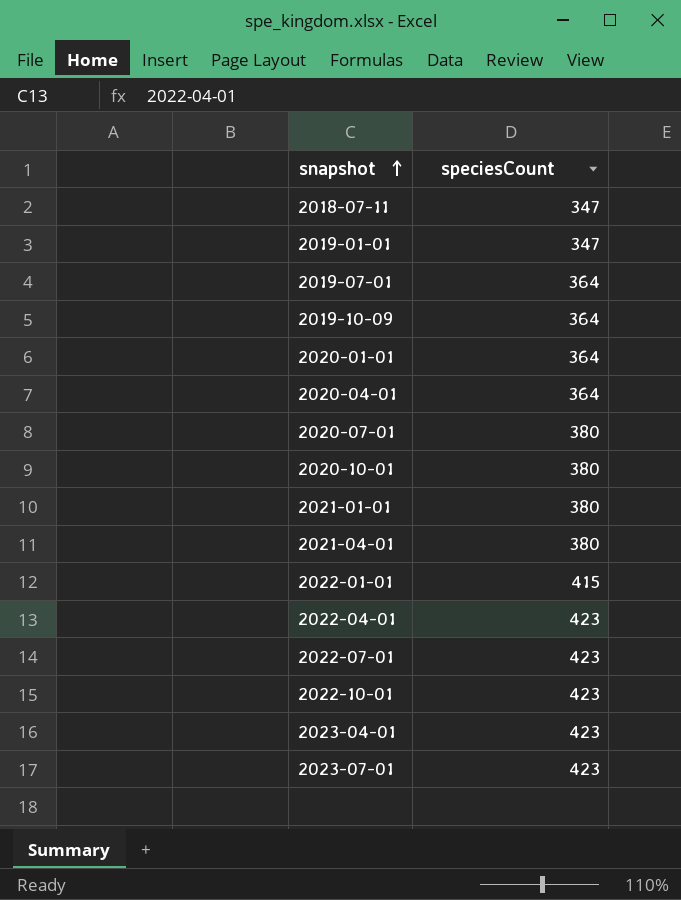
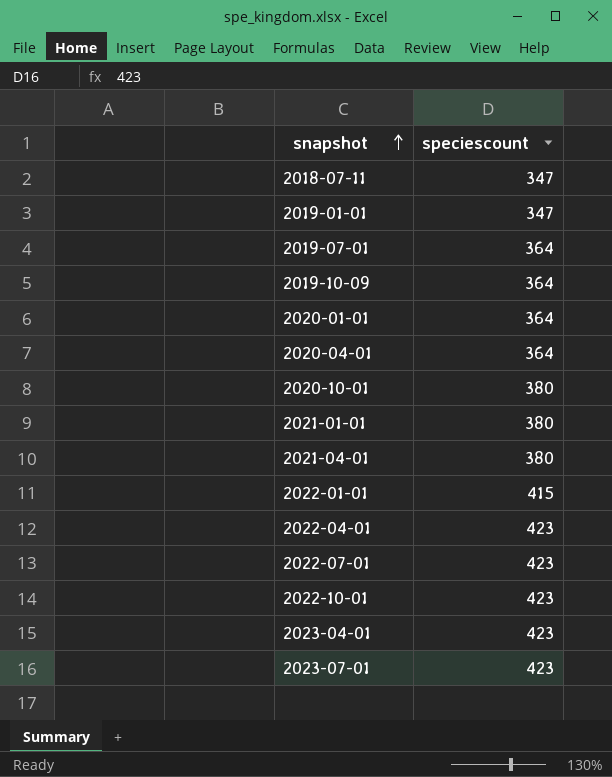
column name: speciesCount -> speciescount
row 2020-07-01: 380 -> none

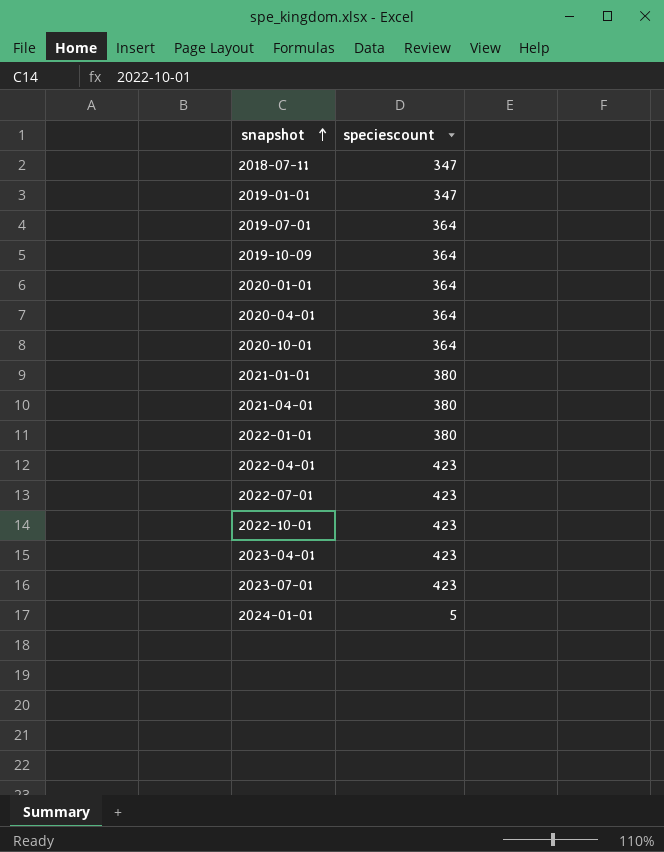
2020-10-01 | speciescount: 380 -> 364
2022-01-01 | speciescount: 415 -> 380
row 2024-01-01: none -> 5

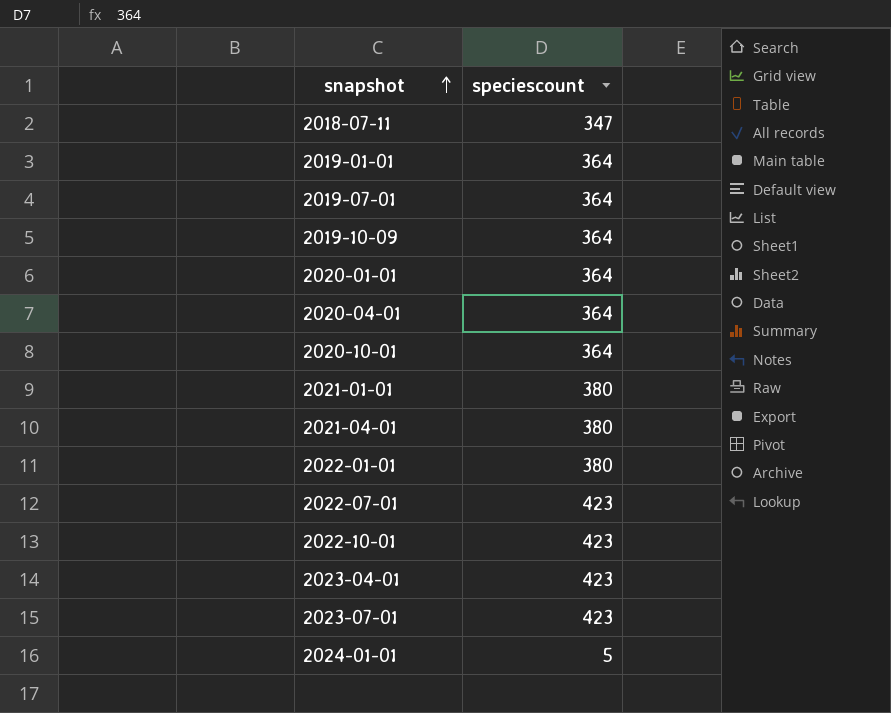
row 2022-04-01: 423 -> none
2019-01-01 | speciescount: 347 -> 364

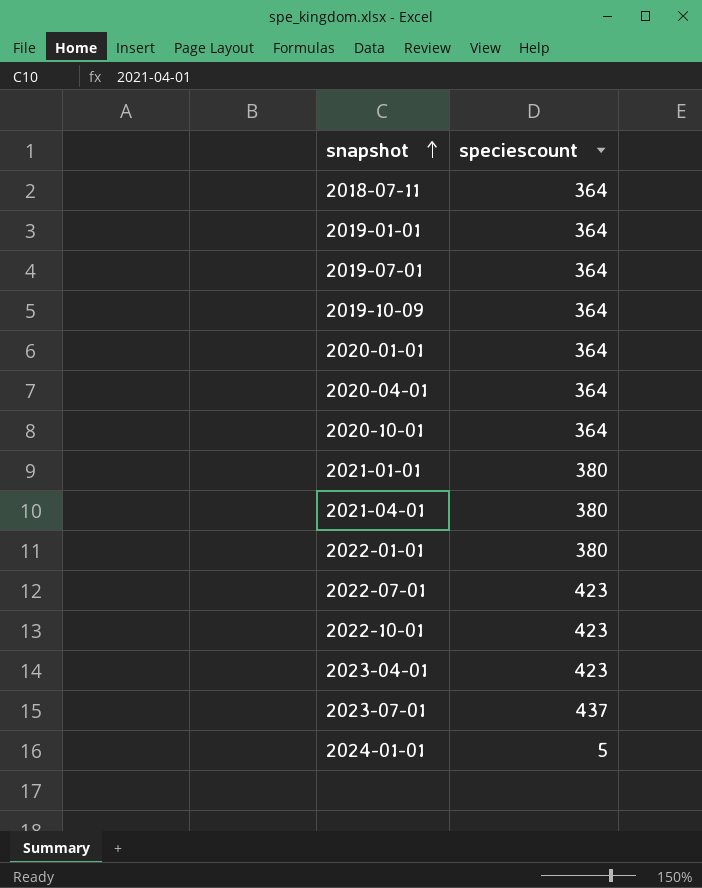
2018-07-11 | speciescount: 347 -> 364
2023-07-01 | speciescount: 423 -> 437

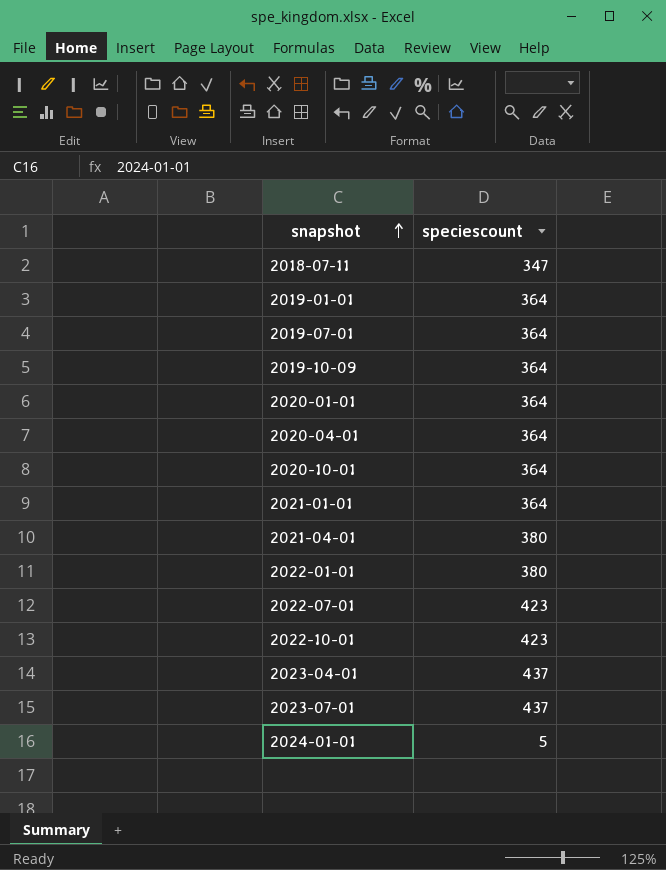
2018-07-11 | speciescount: 364 -> 347
2021-01-01 | speciescount: 380 -> 364
2023-04-01 | speciescount: 423 -> 437

